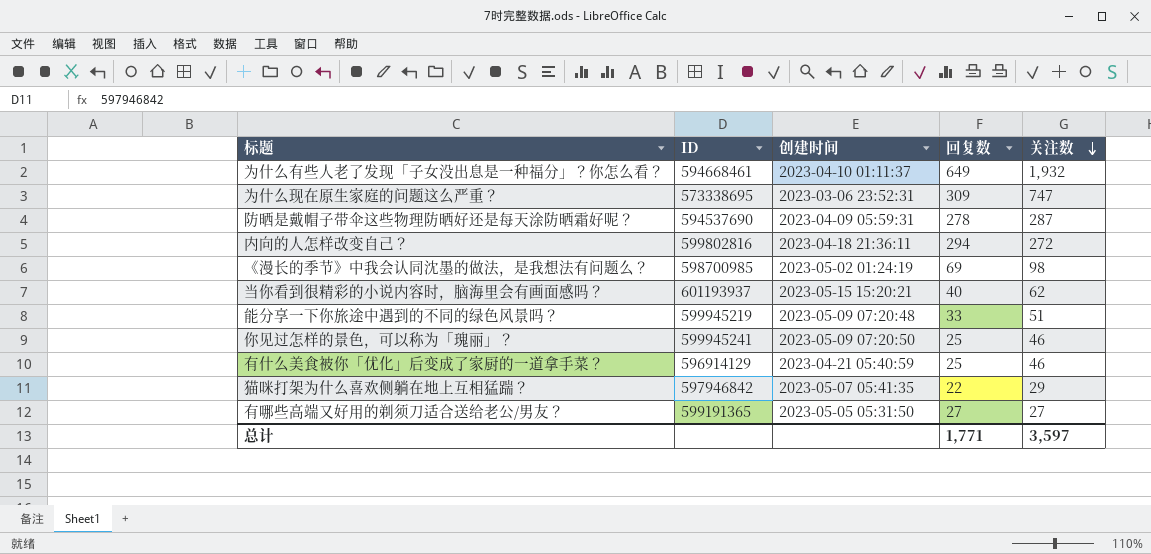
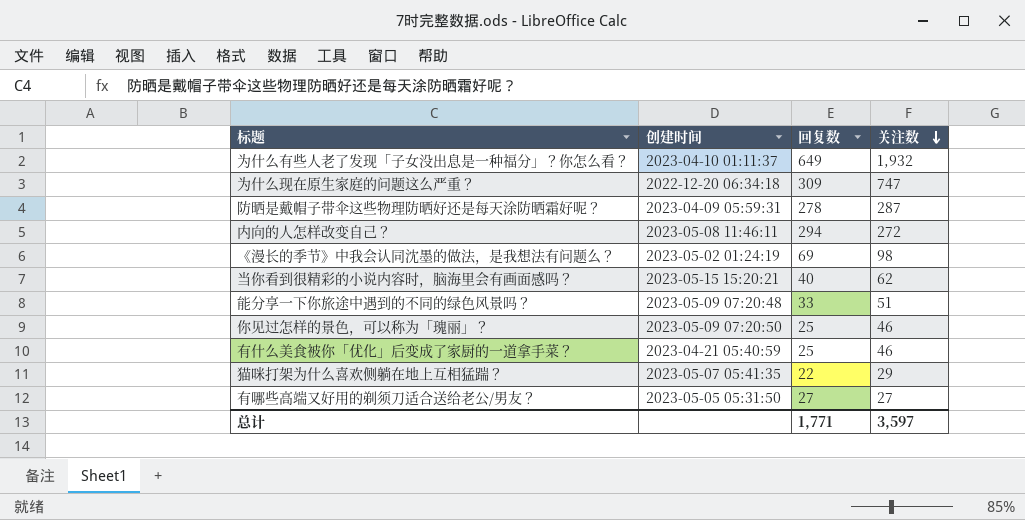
column ID | position: 2 -> none
为什么现在原生家庭的问题这么严重？ | 创建时间: 2023-03-06 23:52:31 -> 2022-12-20 06:34:18
内向的人怎样改变自己？ | 创建时间: 2023-04-18 21:36:11 -> 2023-05-08 11:46:11

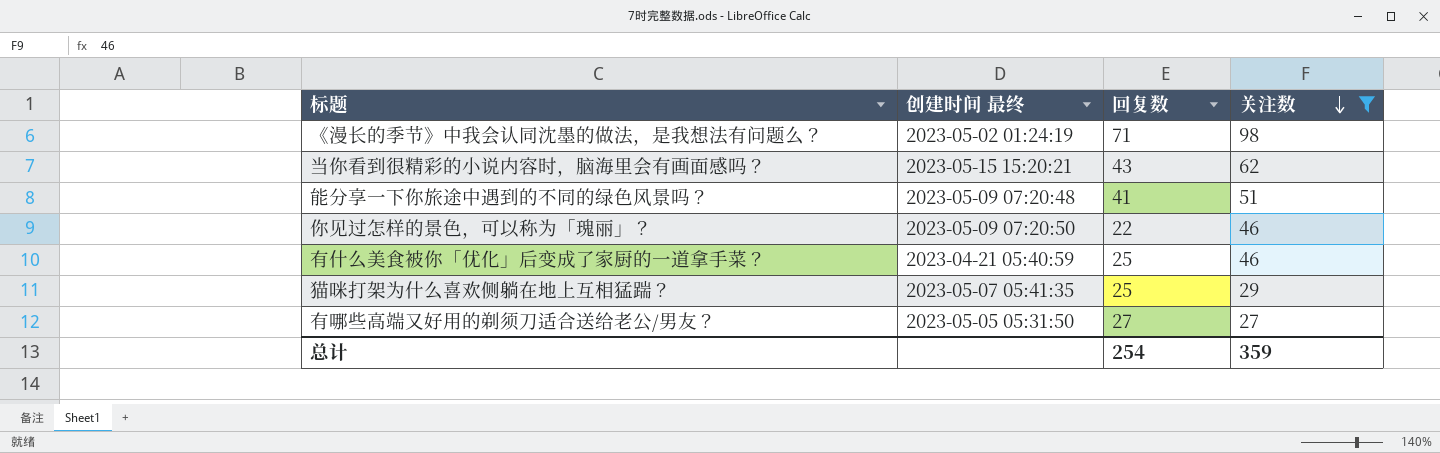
filter: none -> 关注数 <= 98
column name: 创建时间 -> 创建时间 最终
《漫长的季节》中我会认同沈墨的做法，是我想法有问题么？ | 回复数: 69 -> 71
当你看到很精彩的小说内容时，脑海里会有画面感吗？ | 回复数: 40 -> 43
能分享一下你旅途中遇到的不同的绿色风景吗？ | 回复数: 33 -> 41
你见过怎样的景色，可以称为「瑰丽」？ | 回复数: 25 -> 22
猫咪打架为什么喜欢侧躺在地上互相猛踹？ | 回复数: 22 -> 25
总计 | 回复数: 1,771 -> 254
总计 | 关注数: 3,597 -> 359

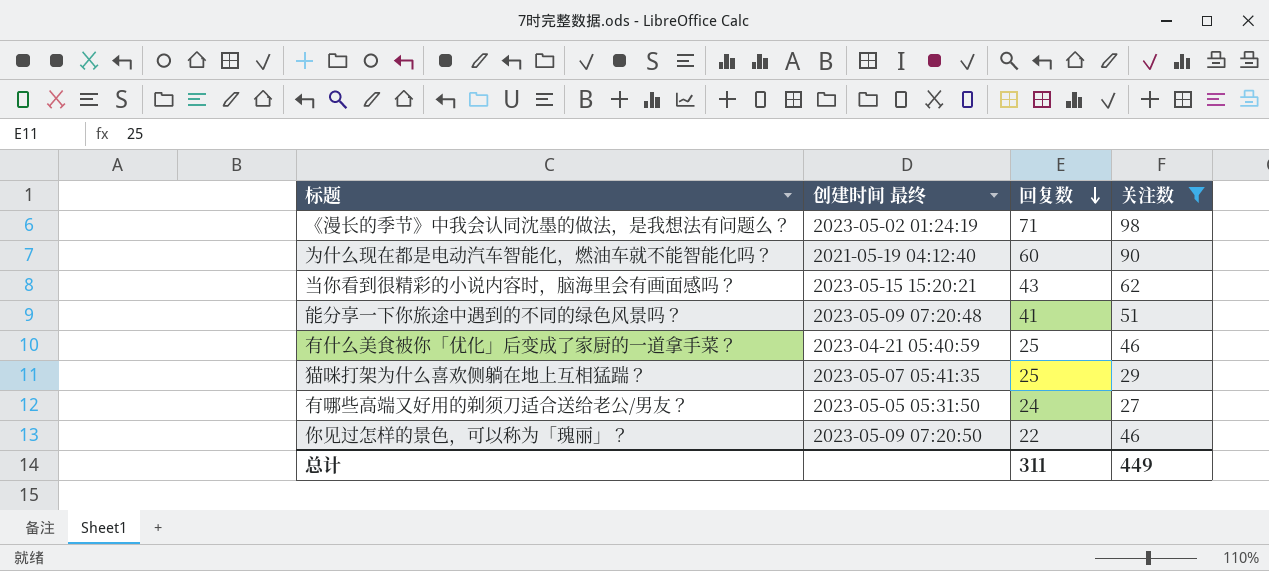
row order: 关注数 descending -> 回复数 descending
row 为什么现在都是电动汽车智能化，燃油车就不能智能化吗？: none -> 2021-05-19 04:12:40 | 60 | 90
有哪些高端又好用的剃须刀适合送给老公/男友？ | 回复数: 27 -> 24
总计 | 回复数: 254 -> 311
总计 | 关注数: 359 -> 449

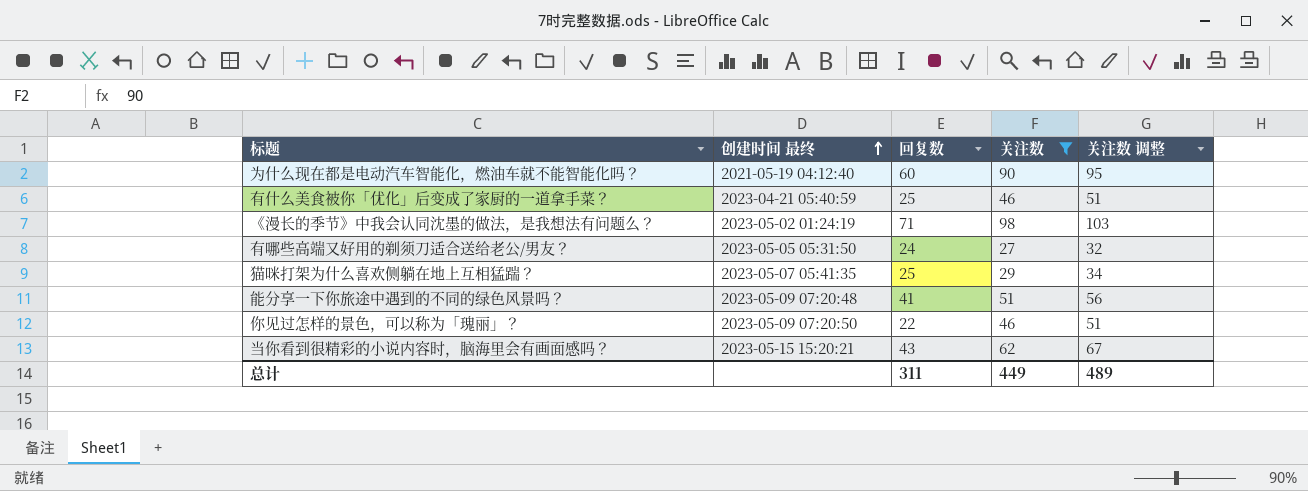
row order: 回复数 descending -> 创建时间 最终 ascending
column 关注数 调整 | formula: none -> [关注数] + 5

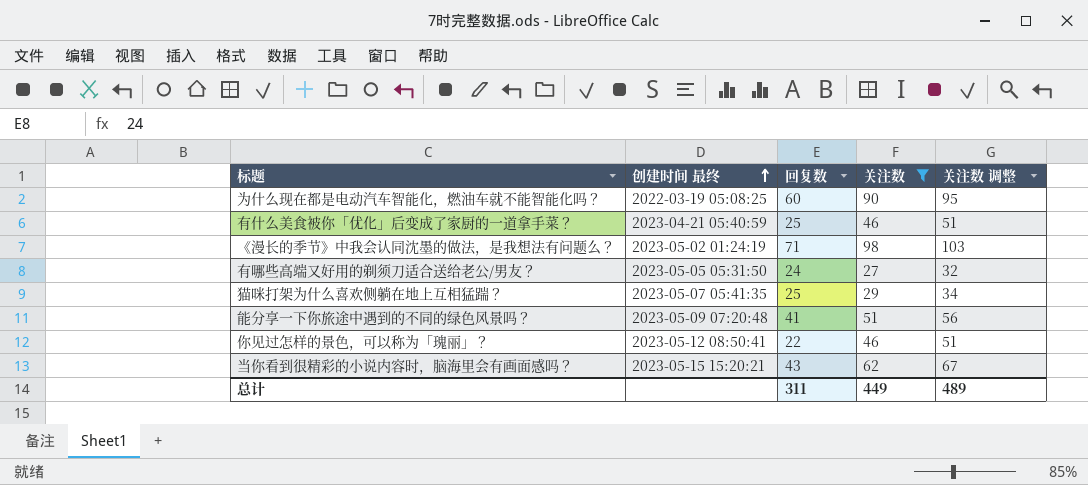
为什么现在都是电动汽车智能化，燃油车就不能智能化吗？ | 创建时间 最终: 2021-05-19 04:12:40 -> 2022-03-19 05:08:25
你见过怎样的景色，可以称为「瑰丽」？ | 创建时间 最终: 2023-05-09 07:20:50 -> 2023-05-12 08:50:41

